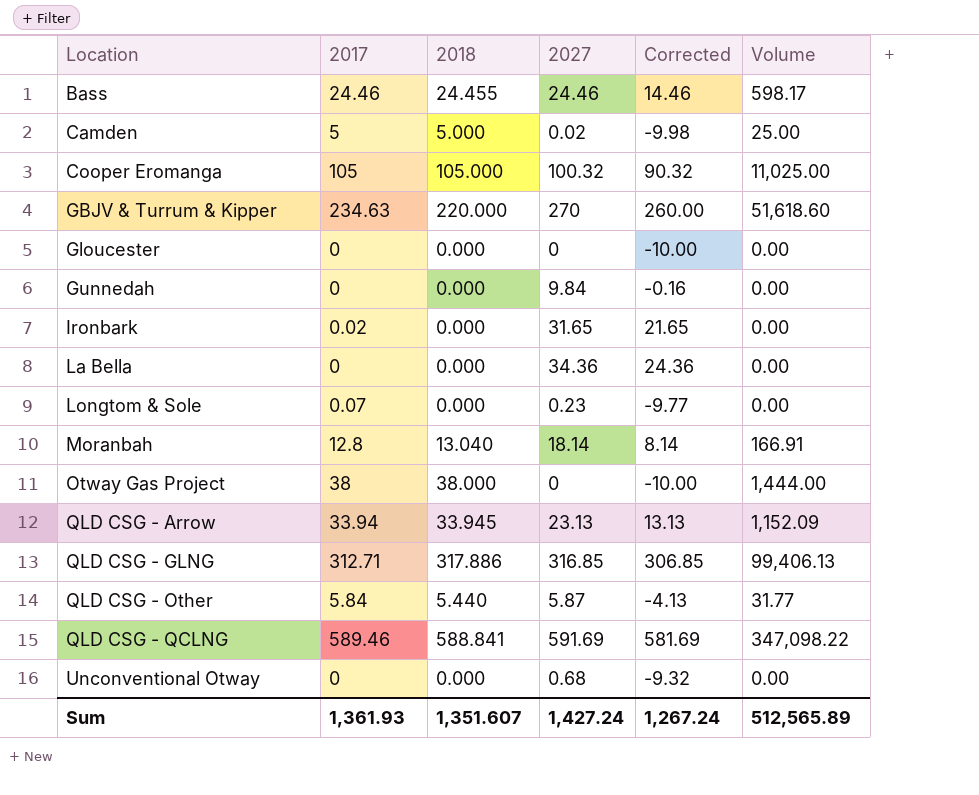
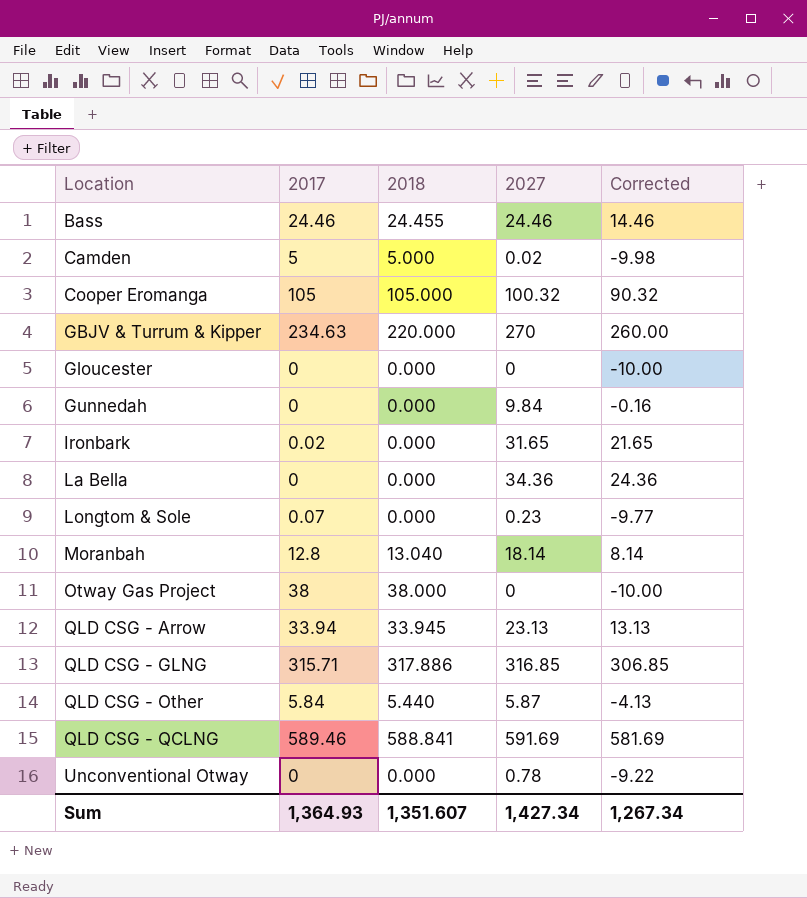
column Volume | formula: [2017] * [2018] -> none
QLD CSG - GLNG | 2017: 312.71 -> 315.71
Unconventional Otway | 2027: 0.68 -> 0.78
Unconventional Otway | Corrected: -9.32 -> -9.22
Sum | 2017: 1,361.93 -> 1,364.93
Sum | 2027: 1,427.24 -> 1,427.34
Sum | Corrected: 1,267.24 -> 1,267.34

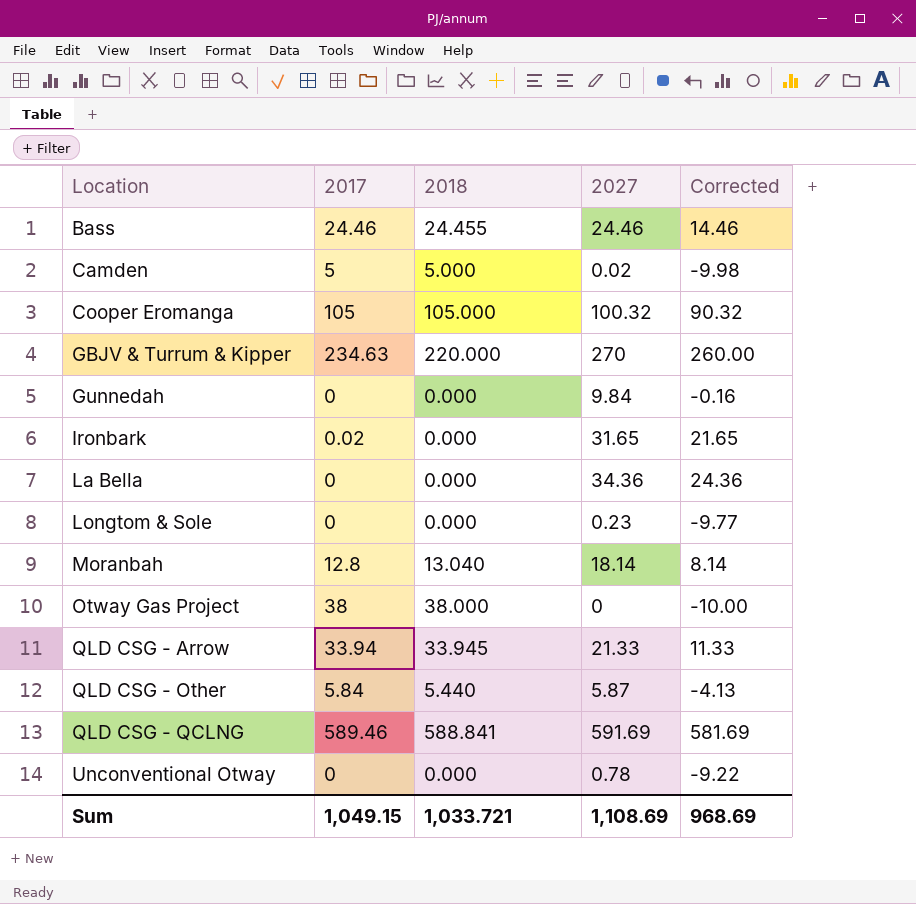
row Gloucester: 0 | 0.000 | 0 | -10.00 -> none
row QLD CSG - GLNG: 315.71 | 317.886 | 316.85 | 306.85 -> none
Longtom & Sole | 2017: 0.07 -> 0
QLD CSG - Arrow | 2027: 23.13 -> 21.33
QLD CSG - Arrow | Corrected: 13.13 -> 11.33
Sum | 2017: 1,364.93 -> 1,049.15
Sum | 2018: 1,351.607 -> 1,033.721
Sum | 2027: 1,427.34 -> 1,108.69
Sum | Corrected: 1,267.34 -> 968.69

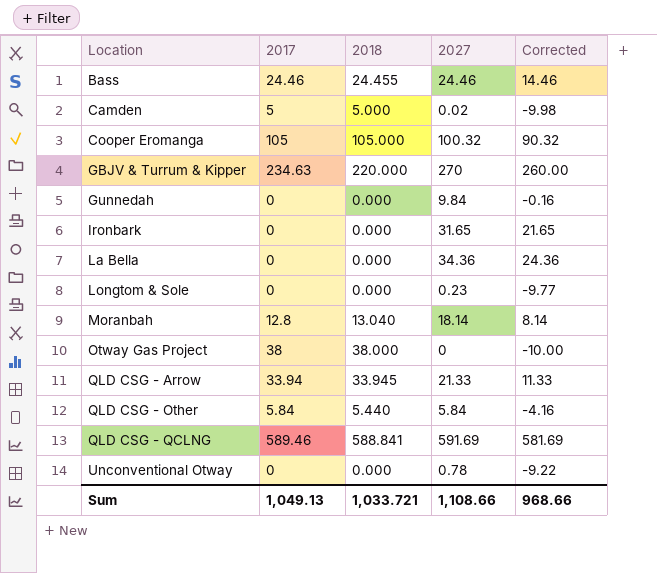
Ironbark | 2017: 0.02 -> 0
QLD CSG - Other | 2027: 5.87 -> 5.84
QLD CSG - Other | Corrected: -4.13 -> -4.16
Sum | 2017: 1,049.15 -> 1,049.13
Sum | 2027: 1,108.69 -> 1,108.66
Sum | Corrected: 968.69 -> 968.66

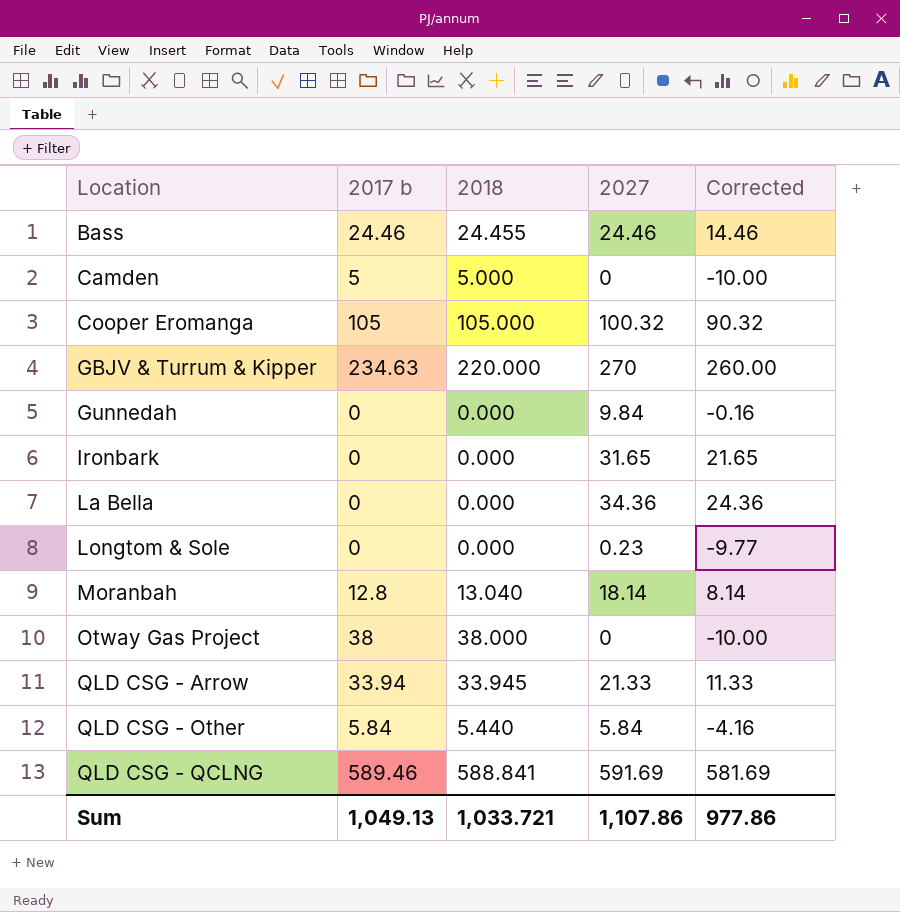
column name: 2017 -> 2017 b
row Unconventional Otway: 0 | 0.000 | 0.78 | -9.22 -> none
Camden | 2027: 0.02 -> 0
Camden | Corrected: -9.98 -> -10.00
Sum | 2027: 1,108.66 -> 1,107.86
Sum | Corrected: 968.66 -> 977.86

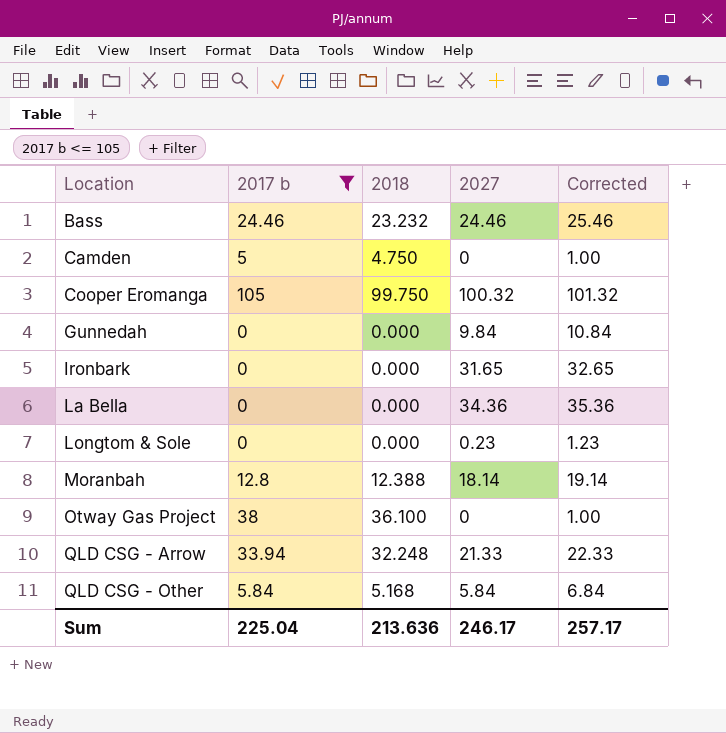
filter: none -> 2017 b <= 105
column Corrected | formula: [2027] - 10 -> [2027] + 1
Bass | 2018: 24.455 -> 23.232
Camden | 2018: 5.000 -> 4.750
Cooper Eromanga | 2018: 105.000 -> 99.750
Moranbah | 2018: 13.040 -> 12.388
Otway Gas Project | 2018: 38.000 -> 36.100
QLD CSG - Arrow | 2018: 33.945 -> 32.248
QLD CSG - Other | 2018: 5.440 -> 5.168
Sum | 2017 b: 1,049.13 -> 225.04
Sum | 2018: 1,033.721 -> 213.636
Sum | 2027: 1,107.86 -> 246.17
Sum | Corrected: 977.86 -> 257.17

